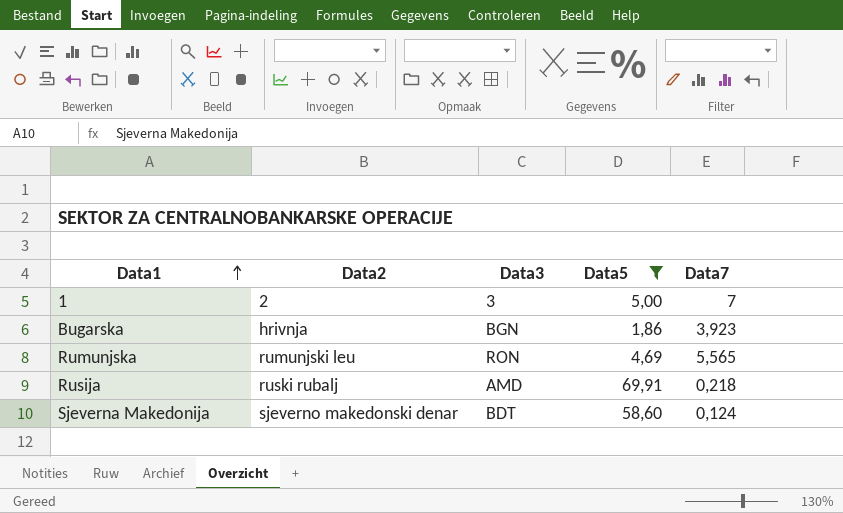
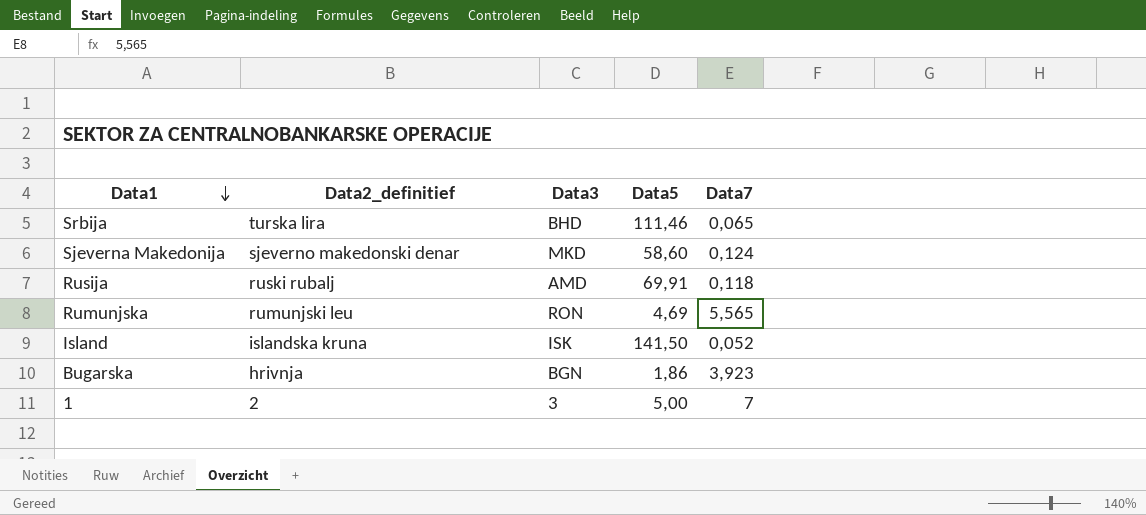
filter: Data5 <= 69,91 -> none
row order: Data1 ascending -> Data1 descending
column name: Data2 -> Data2_definitief
Sjeverna Makedonija | Data3: BDT -> MKD
Rusija | Data7: 0,218 -> 0,118

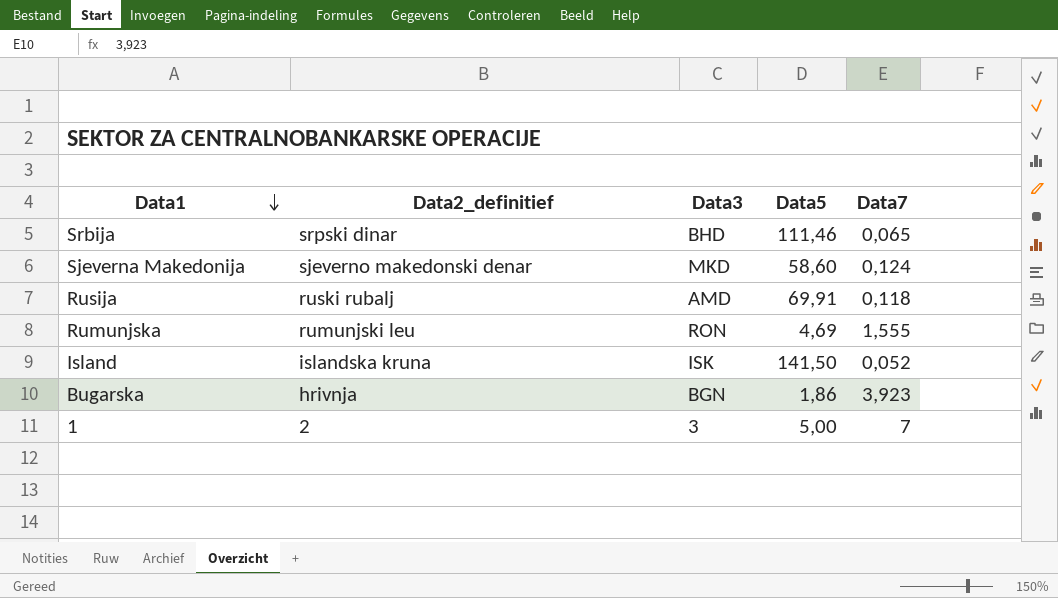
Srbija | Data2_definitief: turska lira -> srpski dinar
Rumunjska | Data7: 5,565 -> 1,555

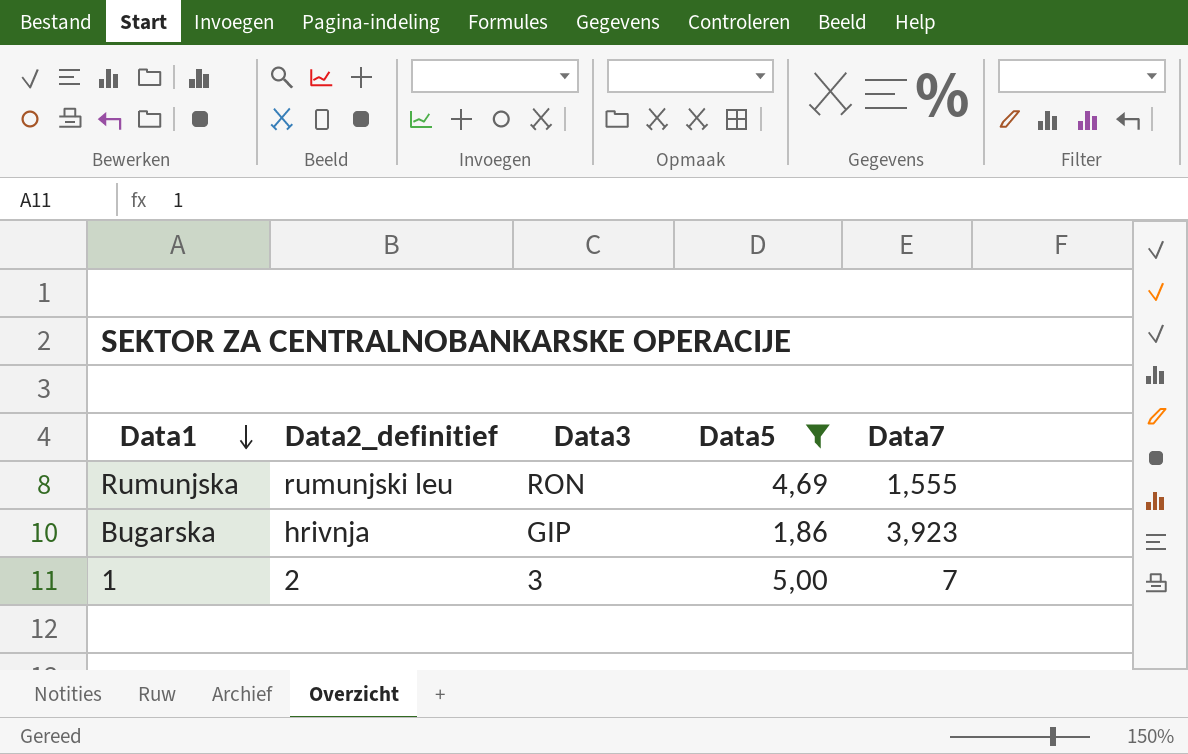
filter: none -> Data5 <= 5,00
Bugarska | Data3: BGN -> GIP

